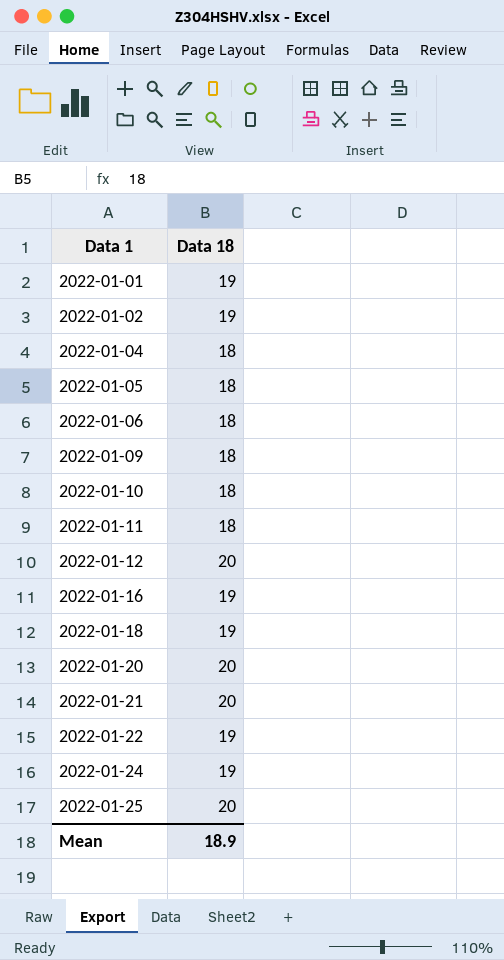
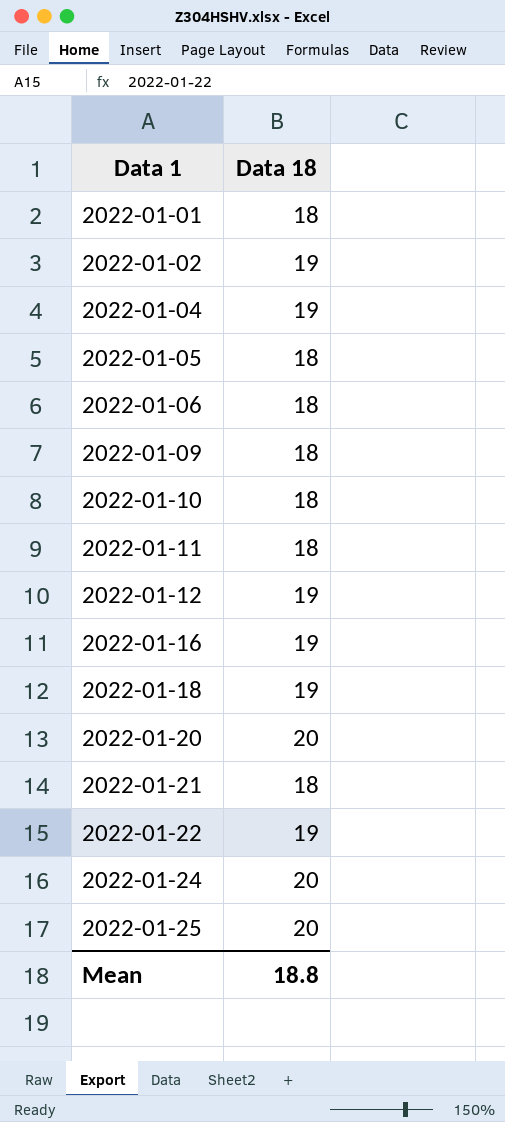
2022-01-01 | Data 18: 19 -> 18
2022-01-04 | Data 18: 18 -> 19
2022-01-12 | Data 18: 20 -> 19
2022-01-21 | Data 18: 20 -> 18
2022-01-24 | Data 18: 19 -> 20
Mean | Data 18: 18.9 -> 18.8

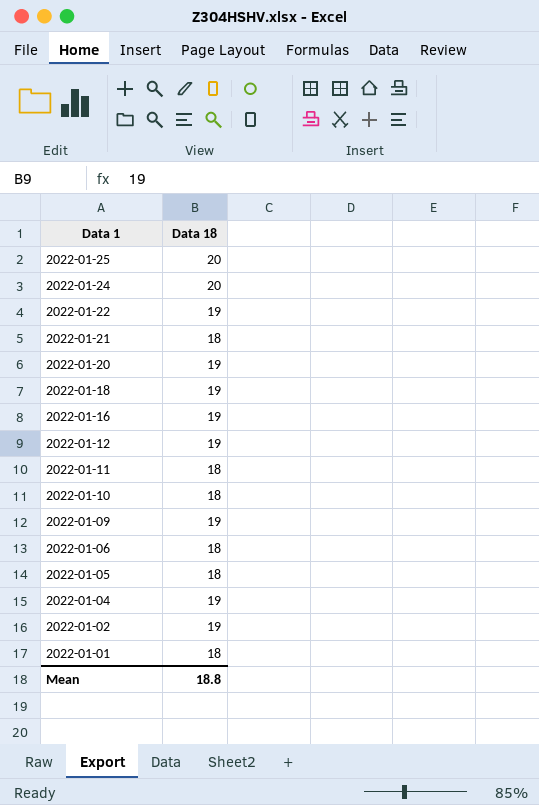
row order: Data 1 ascending -> Data 1 descending
2022-01-20 | Data 18: 20 -> 19
2022-01-09 | Data 18: 18 -> 19

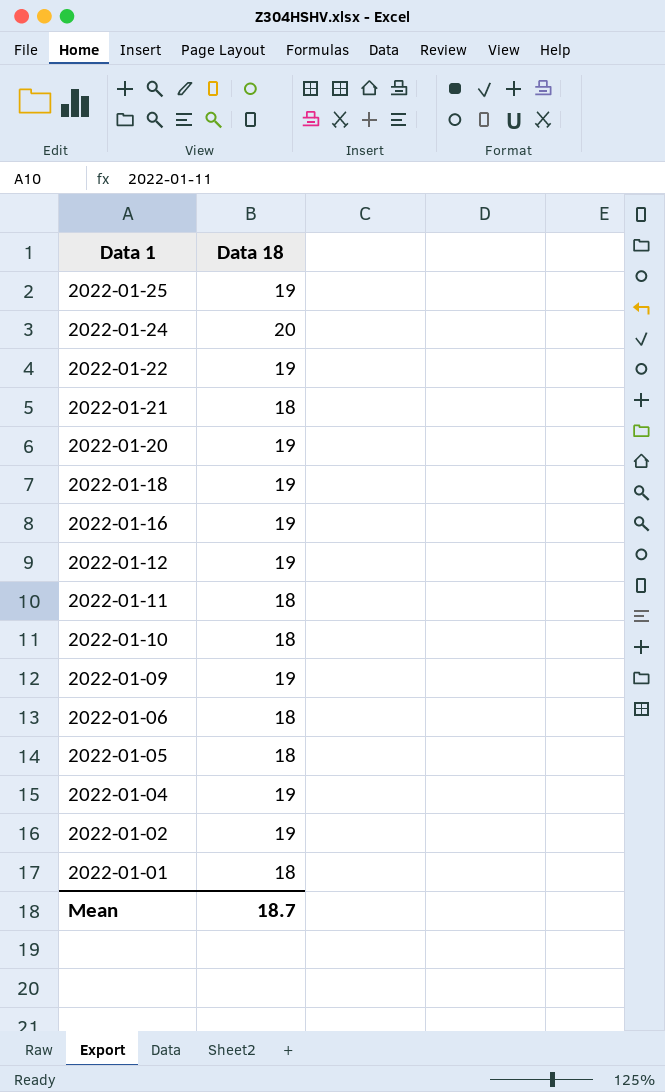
2022-01-25 | Data 18: 20 -> 19
Mean | Data 18: 18.8 -> 18.7

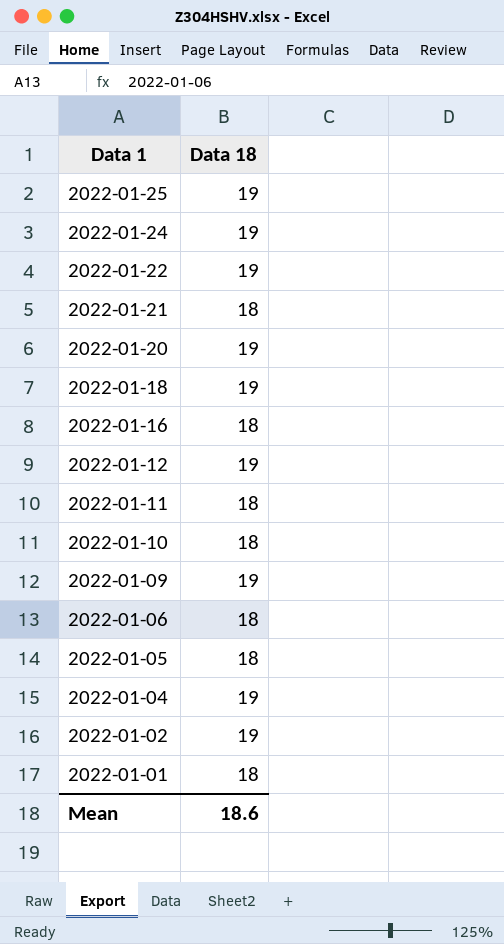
2022-01-24 | Data 18: 20 -> 19
2022-01-16 | Data 18: 19 -> 18
Mean | Data 18: 18.7 -> 18.6

